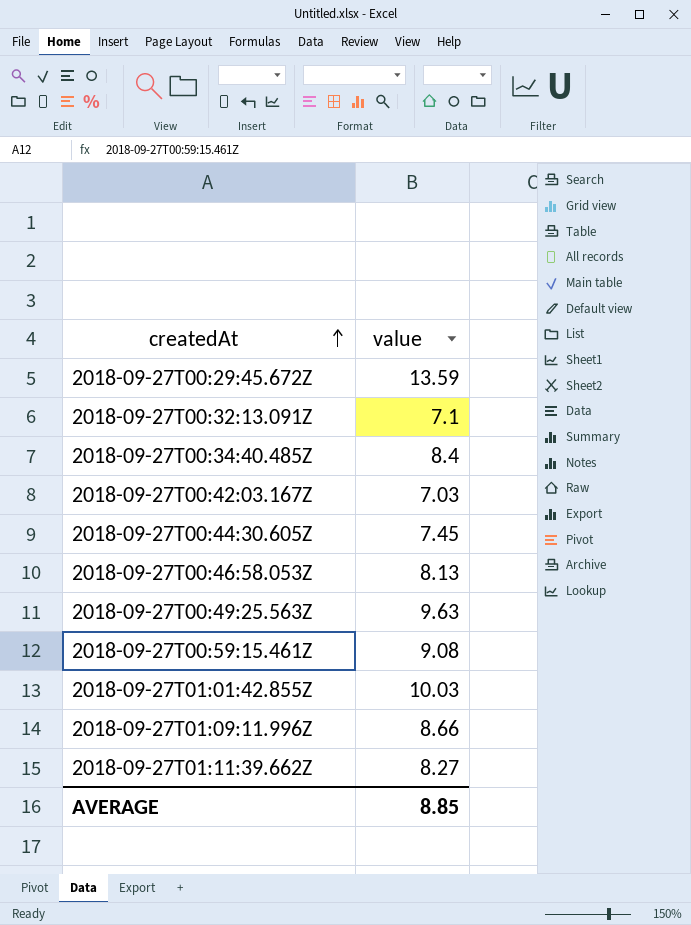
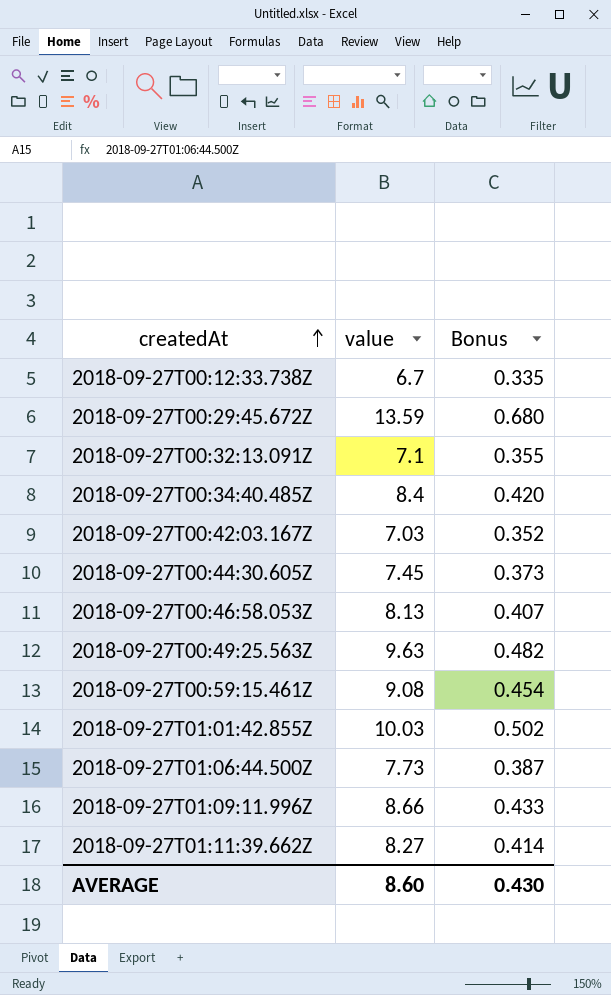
column Bonus | formula: none -> [value] * 0.05
row 2018-09-27T00:12:33.738Z: none -> 6.7 | 0.335
row 2018-09-27T01:06:44.500Z: none -> 7.73 | 0.387
AVERAGE | value: 8.85 -> 8.60

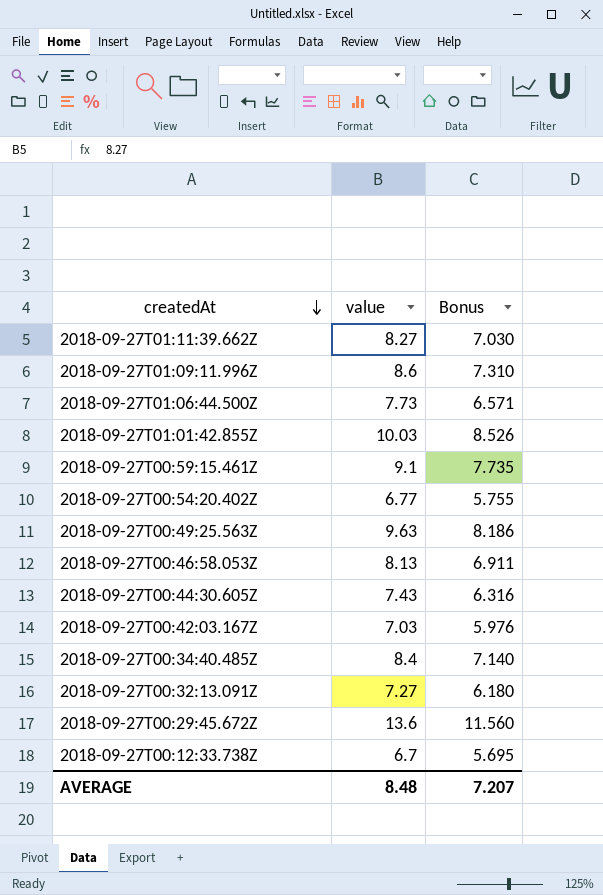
row order: createdAt ascending -> createdAt descending
column Bonus | formula: [value] * 0.05 -> [value] * 0.85
2018-09-27T01:09:11.996Z | value: 8.66 -> 8.6
2018-09-27T00:59:15.461Z | value: 9.08 -> 9.1
row 2018-09-27T00:54:20.402Z: none -> 6.77 | 5.755
2018-09-27T00:44:30.605Z | value: 7.45 -> 7.43
2018-09-27T00:32:13.091Z | value: 7.1 -> 7.27
2018-09-27T00:29:45.672Z | value: 13.59 -> 13.6
AVERAGE | value: 8.60 -> 8.48
AVERAGE | Bonus: 0.430 -> 7.207

